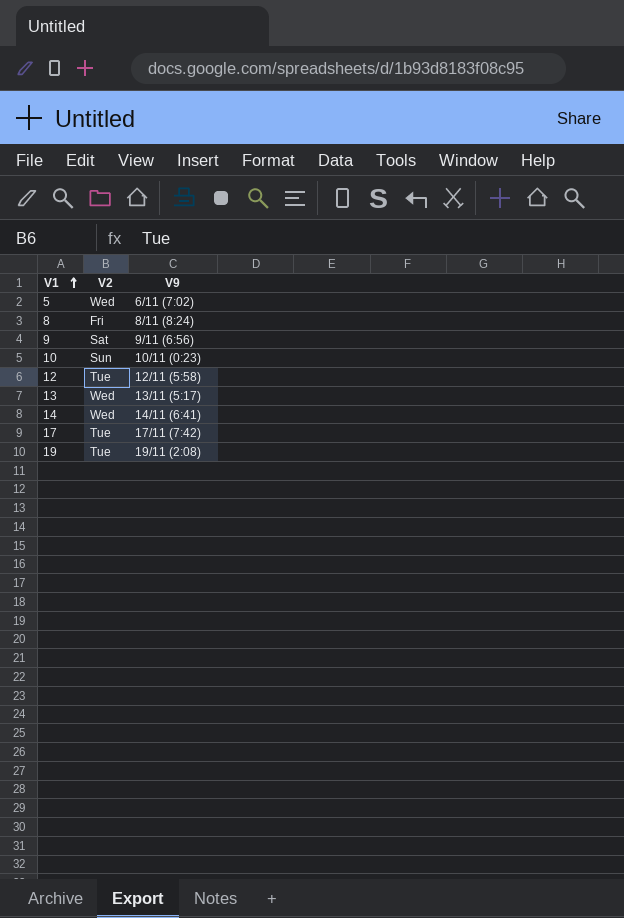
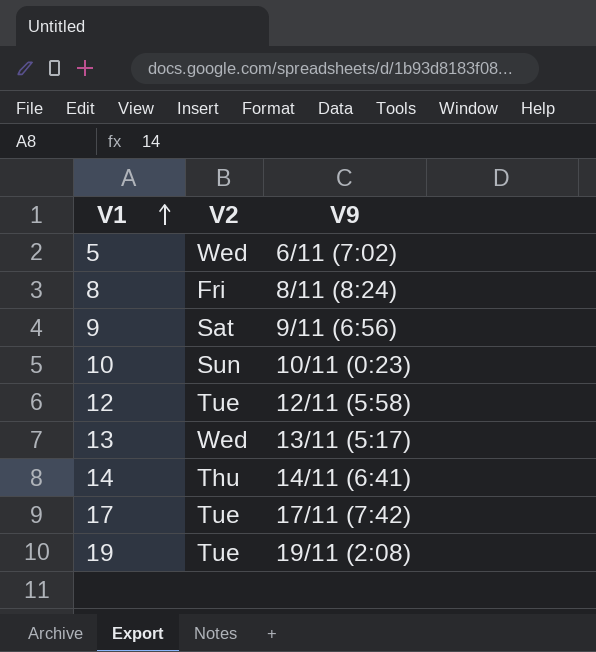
14 | V2: Wed -> Thu

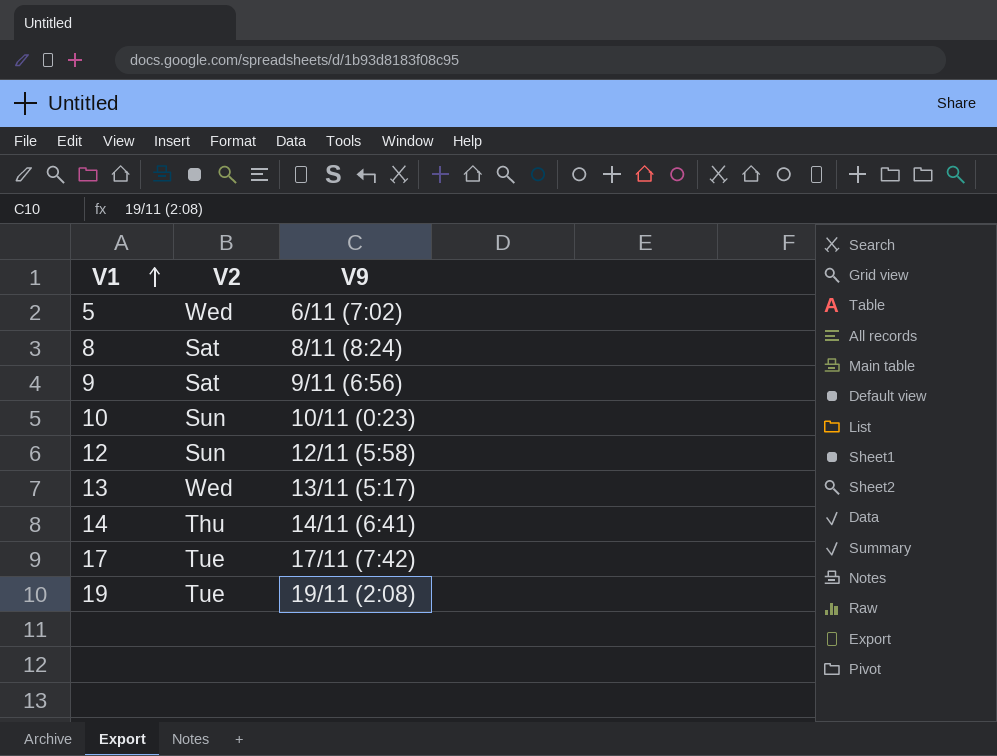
8 | V2: Fri -> Sat
12 | V2: Tue -> Sun

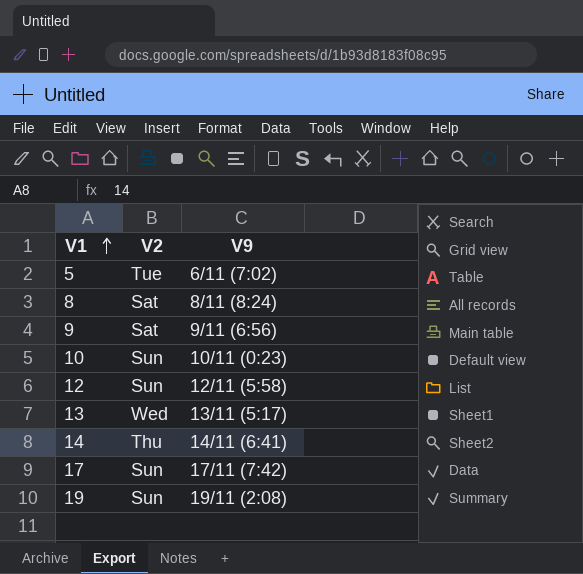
5 | V2: Wed -> Tue
17 | V2: Tue -> Sun
19 | V2: Tue -> Sun

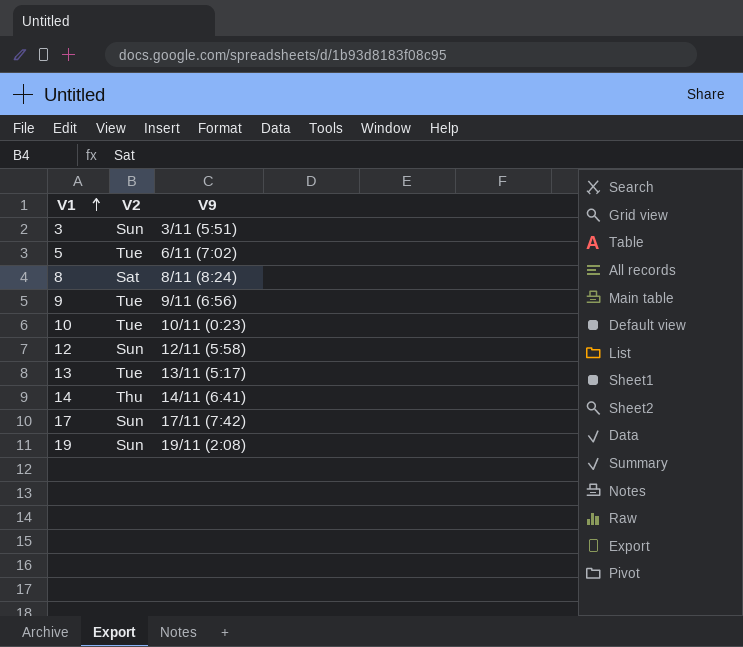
row 3: none -> Sun | 3/11 (5:51)
9 | V2: Sat -> Tue
10 | V2: Sun -> Tue
13 | V2: Wed -> Tue

